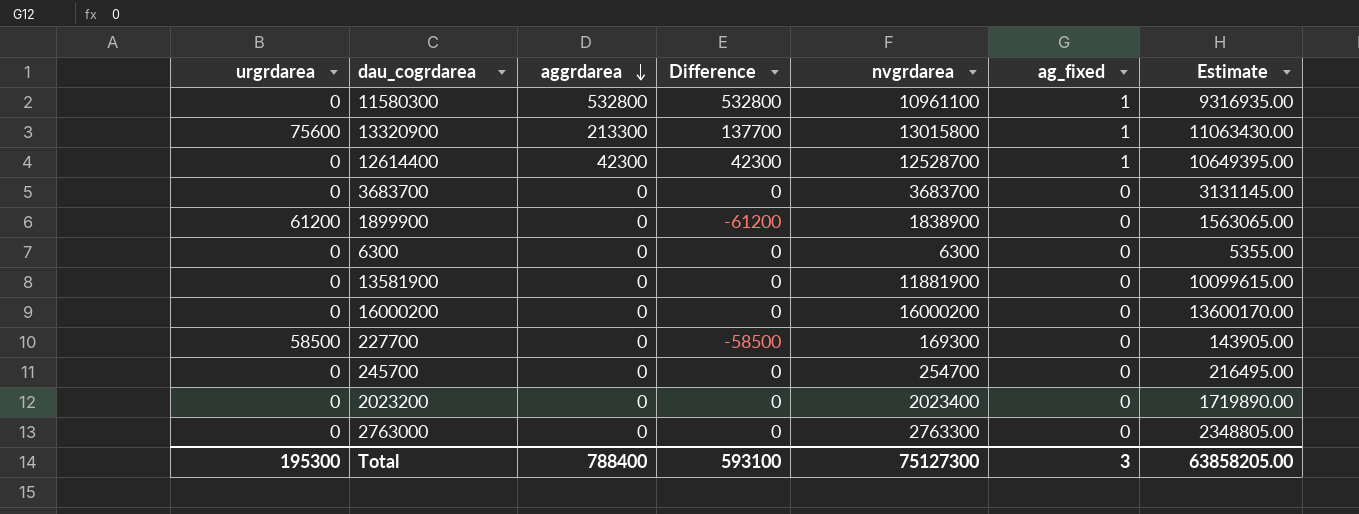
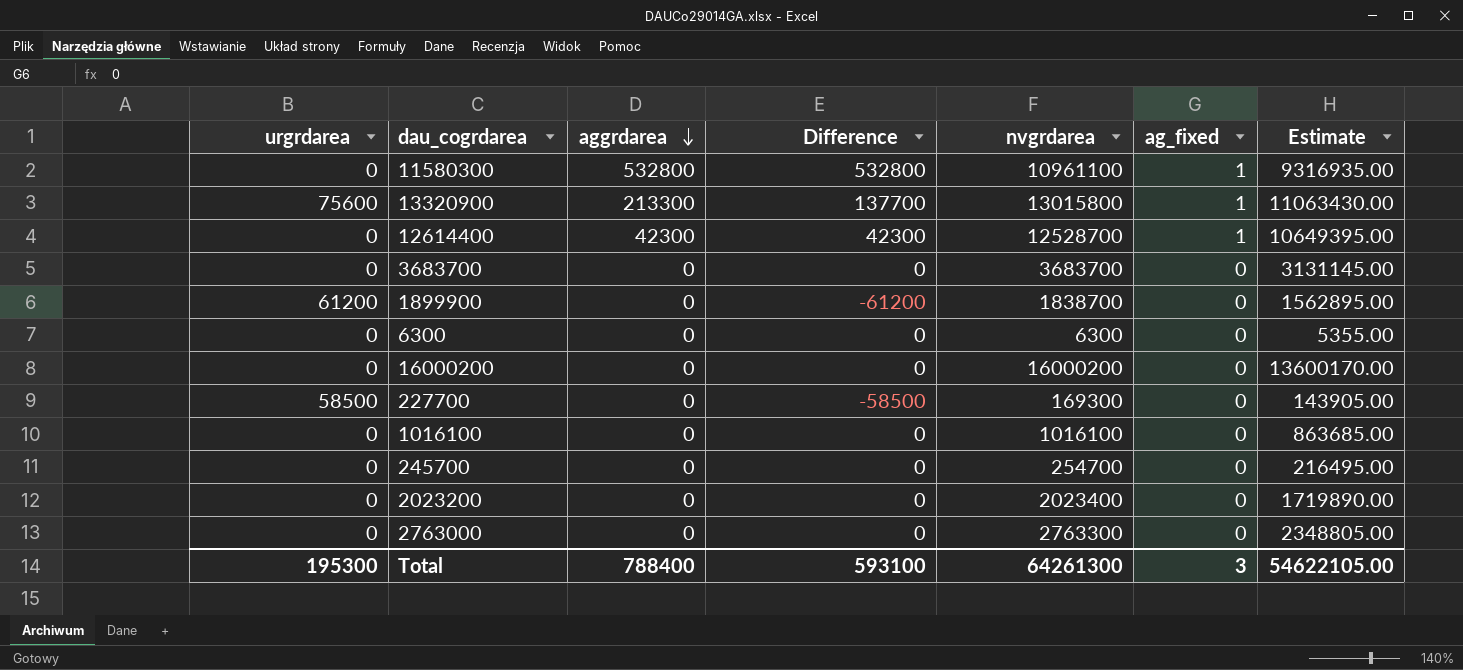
row 13581900: 0 | 0 | 0 | 11881900 | 0 | 10099615.00 -> none
1899900 | nvgrdarea: 1838900 -> 1838700
1899900 | Estimate: 1563065.00 -> 1562895.00
row 1016100: none -> 0 | 0 | 0 | 1016100 | 0 | 863685.00
Total | nvgrdarea: 75127300 -> 64261300
Total | Estimate: 63858205.00 -> 54622105.00

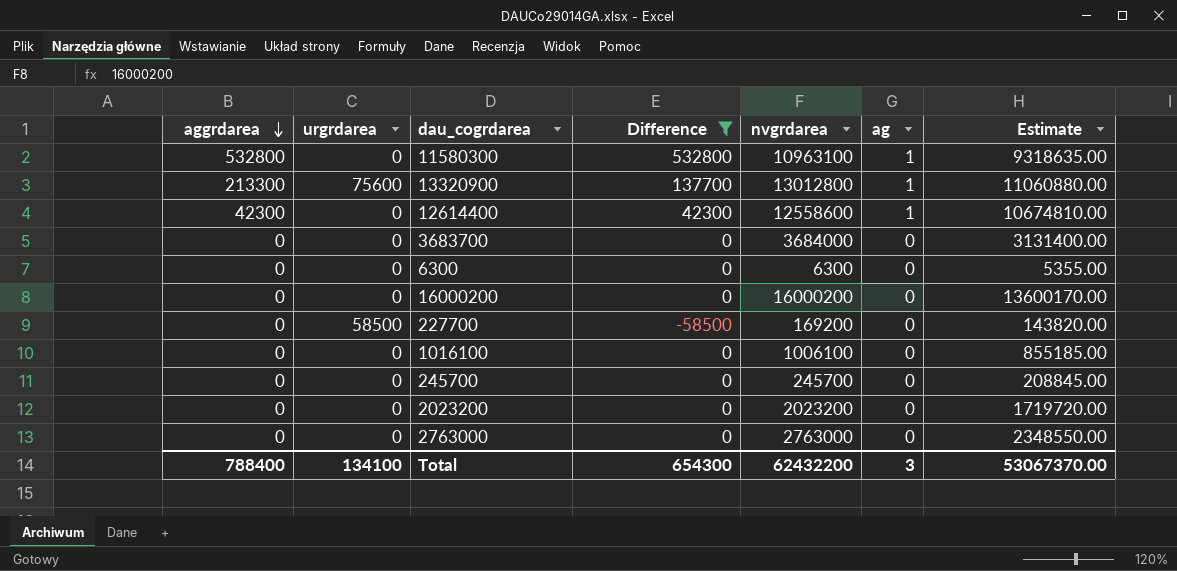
filter: none -> Difference != -61200
column aggrdarea | position: 3 -> 1
column name: ag_fixed -> ag
11580300 | nvgrdarea: 10961100 -> 10963100
11580300 | Estimate: 9316935.00 -> 9318635.00
13320900 | nvgrdarea: 13015800 -> 13012800
13320900 | Estimate: 11063430.00 -> 11060880.00
12614400 | nvgrdarea: 12528700 -> 12558600
12614400 | Estimate: 10649395.00 -> 10674810.00
3683700 | nvgrdarea: 3683700 -> 3684000
3683700 | Estimate: 3131145.00 -> 3131400.00
227700 | nvgrdarea: 169300 -> 169200
227700 | Estimate: 143905.00 -> 143820.00
1016100 | nvgrdarea: 1016100 -> 1006100
1016100 | Estimate: 863685.00 -> 855185.00
245700 | nvgrdarea: 254700 -> 245700
245700 | Estimate: 216495.00 -> 208845.00
2023200 | nvgrdarea: 2023400 -> 2023200
2023200 | Estimate: 1719890.00 -> 1719720.00
2763000 | nvgrdarea: 2763300 -> 2763000
2763000 | Estimate: 2348805.00 -> 2348550.00
Total | urgrdarea: 195300 -> 134100
Total | Difference: 593100 -> 654300
Total | nvgrdarea: 64261300 -> 62432200
Total | Estimate: 54622105.00 -> 53067370.00

